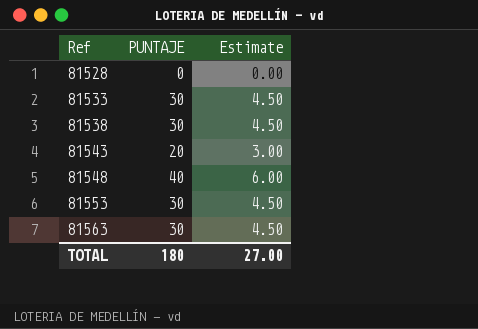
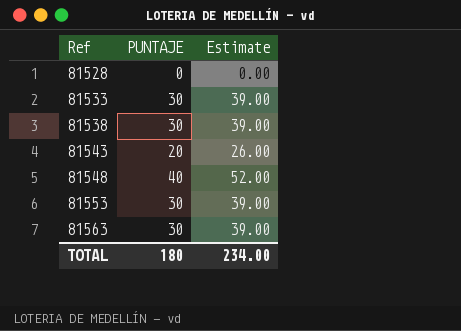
column Estimate | formula: [PUNTAJE] * 0.15 -> [PUNTAJE] * 1.3
TOTAL | Estimate: 27.00 -> 234.00

